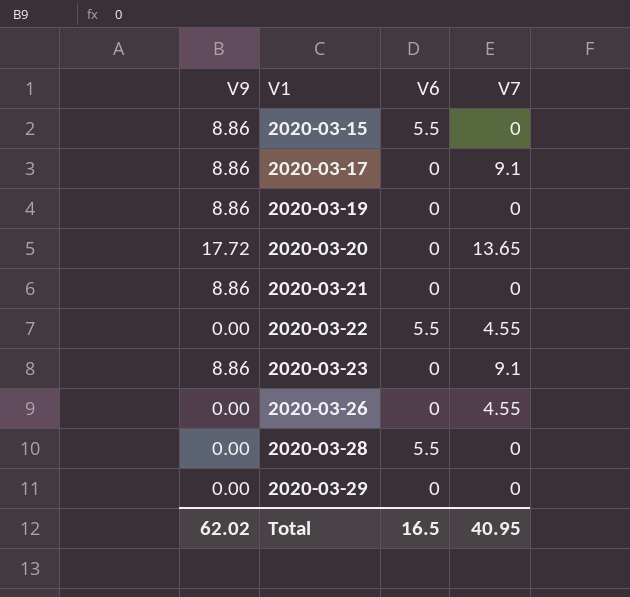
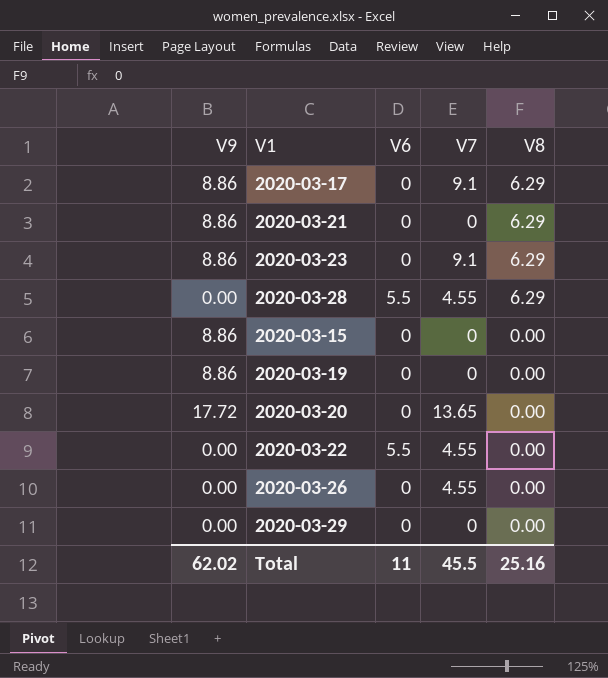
row order: V1 ascending -> V8 descending
column V8 | position: none -> 5
2020-03-28 | V7: 0 -> 4.55
2020-03-15 | V6: 5.5 -> 0
Total | V6: 16.5 -> 11
Total | V7: 40.95 -> 45.5

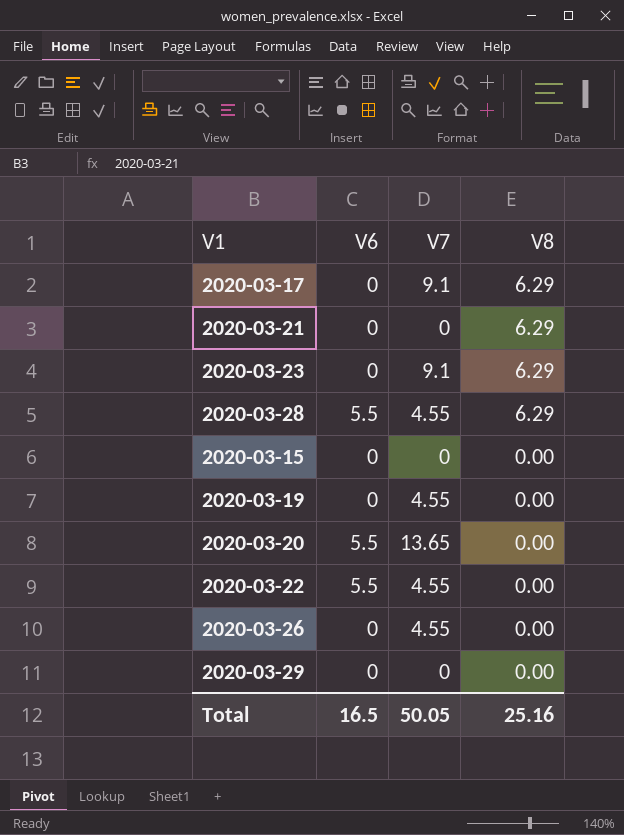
column V9 | position: 1 -> none
2020-03-19 | V7: 0 -> 4.55
2020-03-20 | V6: 0 -> 5.5
Total | V6: 11 -> 16.5
Total | V7: 45.5 -> 50.05

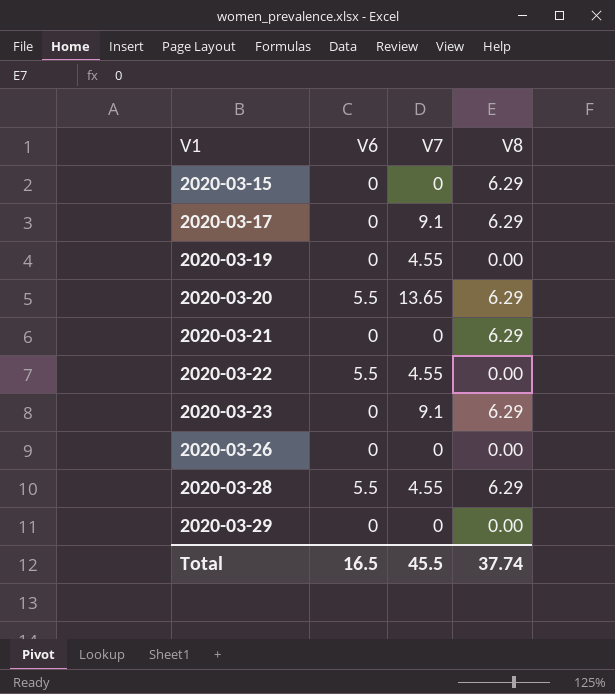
row order: V8 descending -> V1 ascending
2020-03-15 | V8: 0.00 -> 6.29
2020-03-20 | V8: 0.00 -> 6.29
2020-03-26 | V7: 4.55 -> 0
Total | V7: 50.05 -> 45.5
Total | V8: 25.16 -> 37.74

